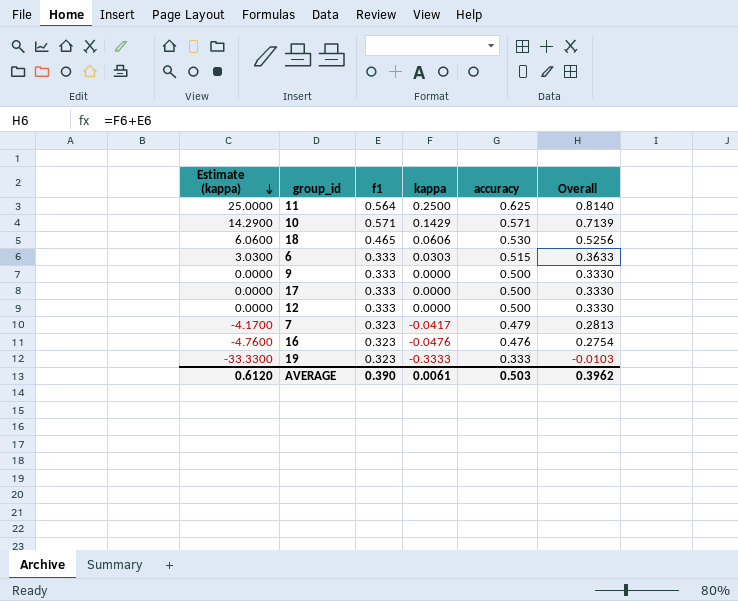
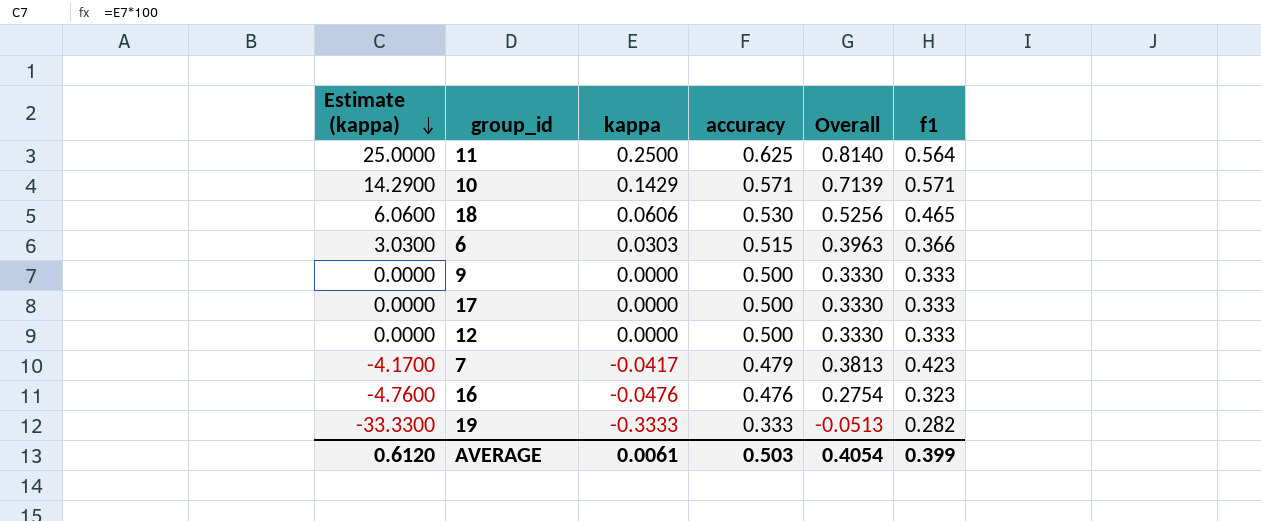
column f1 | position: 3 -> 6
6 | Overall: 0.3633 -> 0.3963
6 | f1: 0.333 -> 0.366
7 | Overall: 0.2813 -> 0.3813
7 | f1: 0.323 -> 0.423
19 | Overall: -0.0103 -> -0.0513
19 | f1: 0.323 -> 0.282
AVERAGE | Overall: 0.3962 -> 0.4054
AVERAGE | f1: 0.390 -> 0.399

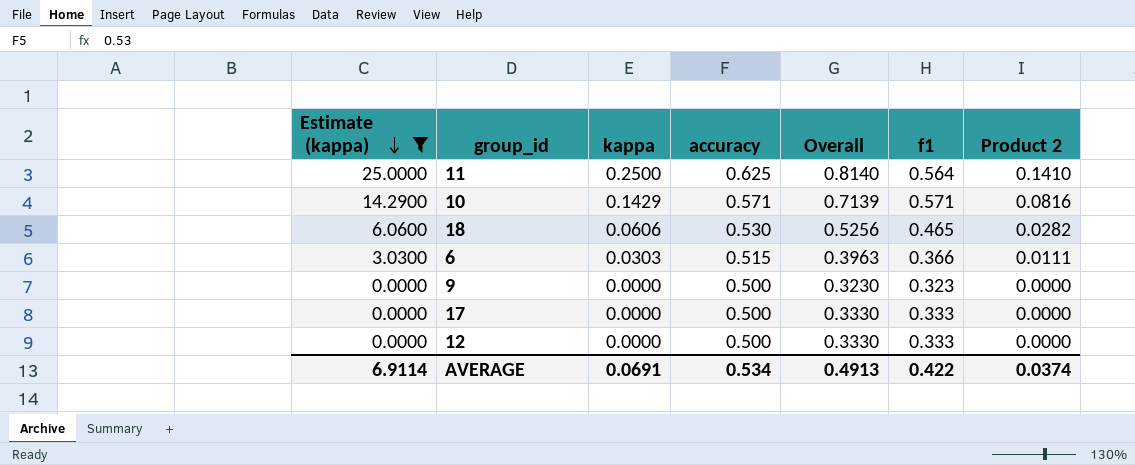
filter: none -> Estimate (kappa) >= 0.0000
column Product 2 | formula: none -> [kappa] * [f1]
9 | Overall: 0.3330 -> 0.3230
9 | f1: 0.333 -> 0.323
AVERAGE | Estimate (kappa): 0.6120 -> 6.9114
AVERAGE | kappa: 0.0061 -> 0.0691
AVERAGE | accuracy: 0.503 -> 0.534
AVERAGE | Overall: 0.4054 -> 0.4913
AVERAGE | f1: 0.399 -> 0.422

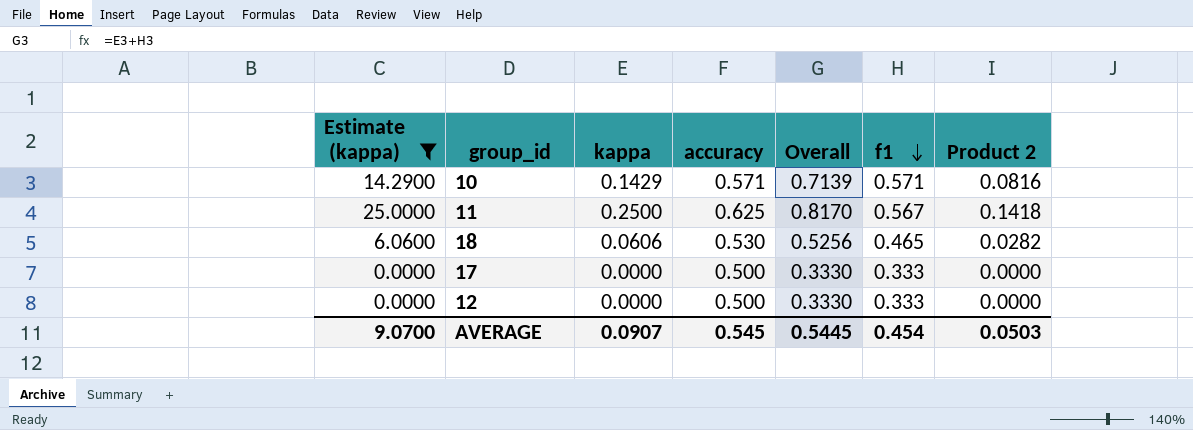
row order: Estimate (kappa) descending -> f1 descending
row 6: 3.0300 | 0.0303 | 0.515 | 0.3963 | 0.366 | 0.0111 -> none
row 9: 0.0000 | 0.0000 | 0.500 | 0.3230 | 0.323 | 0.0000 -> none
11 | Overall: 0.8140 -> 0.8170
11 | f1: 0.564 -> 0.567
11 | Product 2: 0.1410 -> 0.1418
AVERAGE | Estimate (kappa): 6.9114 -> 9.0700
AVERAGE | kappa: 0.0691 -> 0.0907
AVERAGE | accuracy: 0.534 -> 0.545
AVERAGE | Overall: 0.4913 -> 0.5445
AVERAGE | f1: 0.422 -> 0.454
AVERAGE | Product 2: 0.0374 -> 0.0503

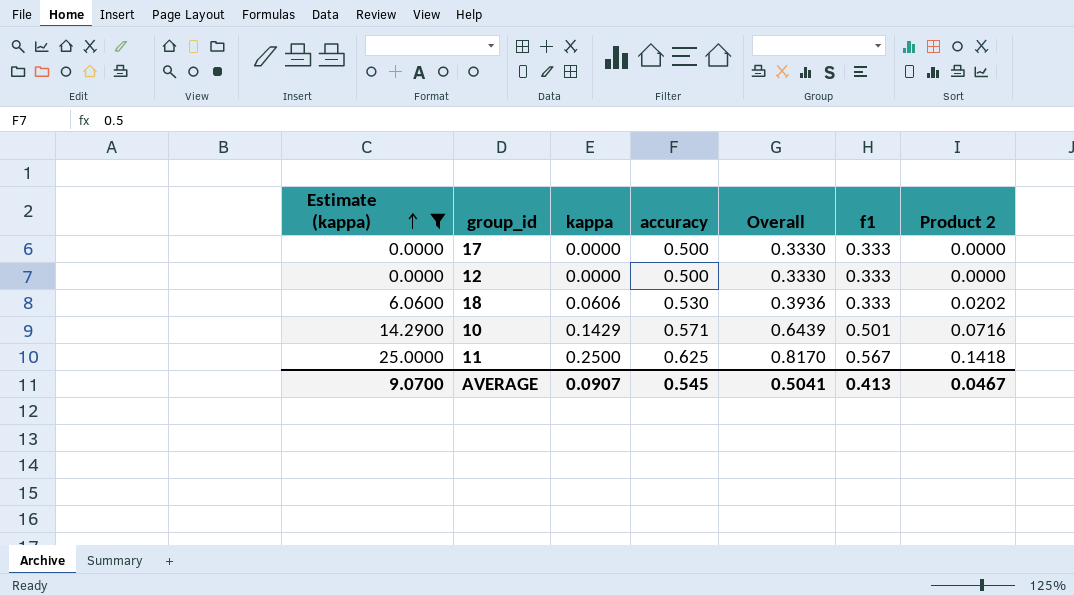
row order: f1 descending -> Estimate (kappa) ascending
18 | Overall: 0.5256 -> 0.3936
18 | f1: 0.465 -> 0.333
18 | Product 2: 0.0282 -> 0.0202
10 | Overall: 0.7139 -> 0.6439
10 | f1: 0.571 -> 0.501
10 | Product 2: 0.0816 -> 0.0716
AVERAGE | Overall: 0.5445 -> 0.5041
AVERAGE | f1: 0.454 -> 0.413
AVERAGE | Product 2: 0.0503 -> 0.0467

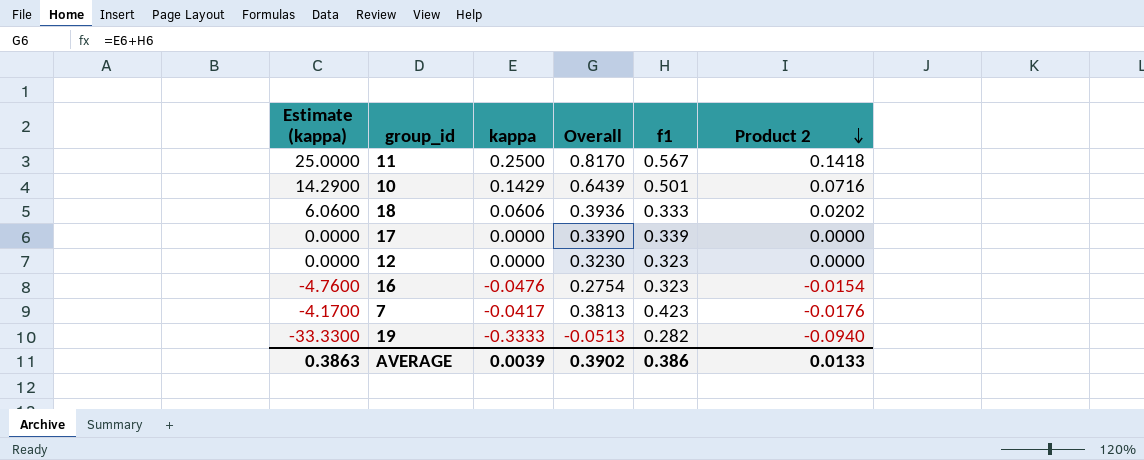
filter: Estimate (kappa) >= 0.0000 -> none
row order: Estimate (kappa) ascending -> Product 2 descending
column accuracy | position: 4 -> none
17 | Overall: 0.3330 -> 0.3390
17 | f1: 0.333 -> 0.339
12 | Overall: 0.3330 -> 0.3230
12 | f1: 0.333 -> 0.323
AVERAGE | Estimate (kappa): 9.0700 -> 0.3863
AVERAGE | kappa: 0.0907 -> 0.0039
AVERAGE | Overall: 0.5041 -> 0.3902
AVERAGE | f1: 0.413 -> 0.386
AVERAGE | Product 2: 0.0467 -> 0.0133

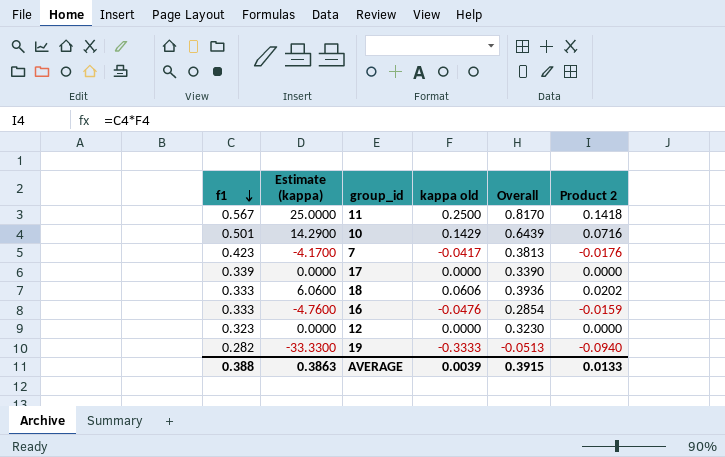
row order: Product 2 descending -> f1 descending
column f1 | position: 5 -> 1
column name: kappa -> kappa old
16 | f1: 0.323 -> 0.333
16 | Overall: 0.2754 -> 0.2854
16 | Product 2: -0.0154 -> -0.0159
AVERAGE | f1: 0.386 -> 0.388
AVERAGE | Overall: 0.3902 -> 0.3915

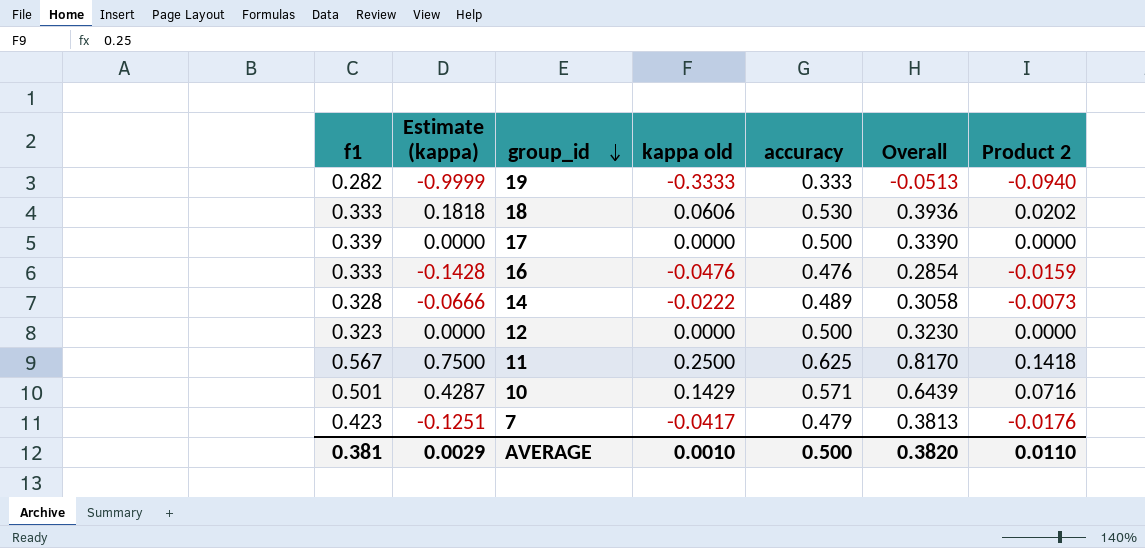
row order: f1 descending -> group_id descending
column Estimate (kappa) | formula: [kappa old] * 100 -> [kappa old] * 3
column accuracy | position: none -> 5
row 14: none -> 0.328 | -0.0666 | -0.0222 | 0.489 | 0.3058 | -0.0073
AVERAGE | f1: 0.388 -> 0.381
AVERAGE | Estimate (kappa): 0.3863 -> 0.0029
AVERAGE | kappa old: 0.0039 -> 0.0010
AVERAGE | Overall: 0.3915 -> 0.3820
AVERAGE | Product 2: 0.0133 -> 0.0110

